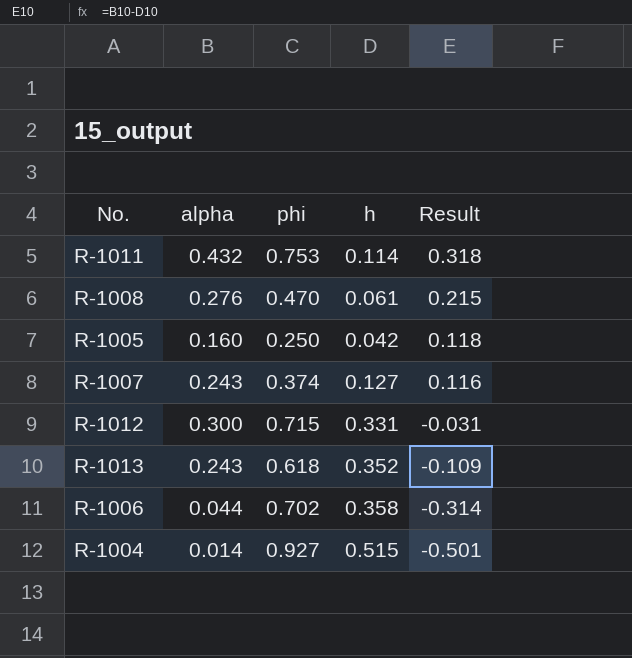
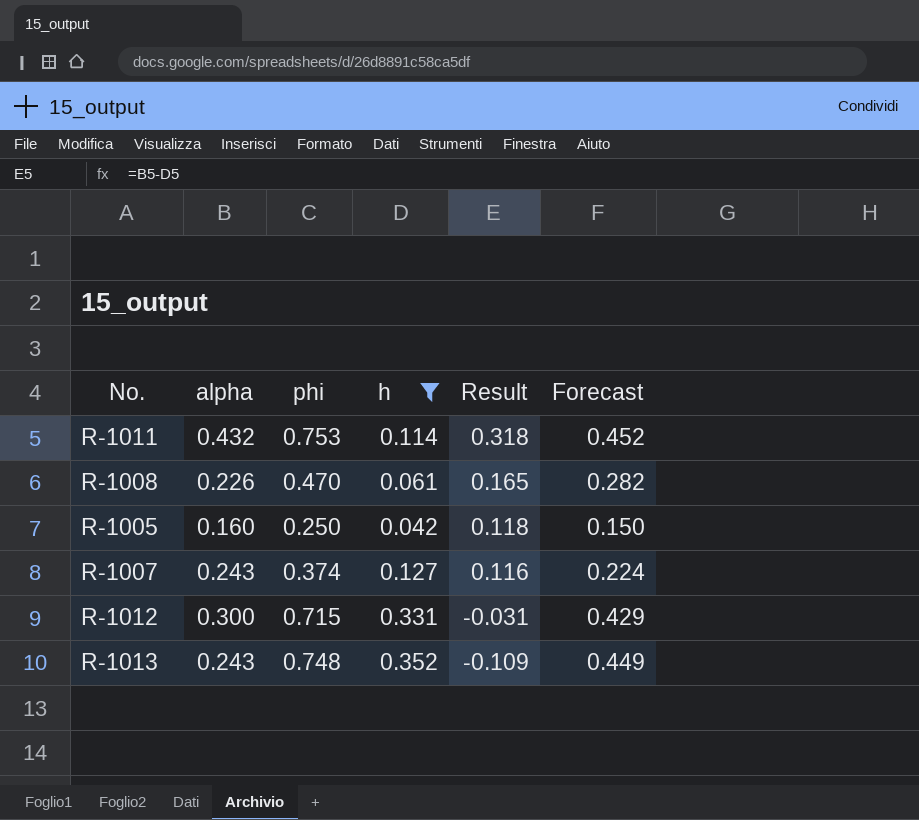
filter: none -> h <= 0.352
column Forecast | formula: none -> [phi] * 0.6
R-1008 | alpha: 0.276 -> 0.226
R-1008 | Result: 0.215 -> 0.165
R-1013 | phi: 0.618 -> 0.748

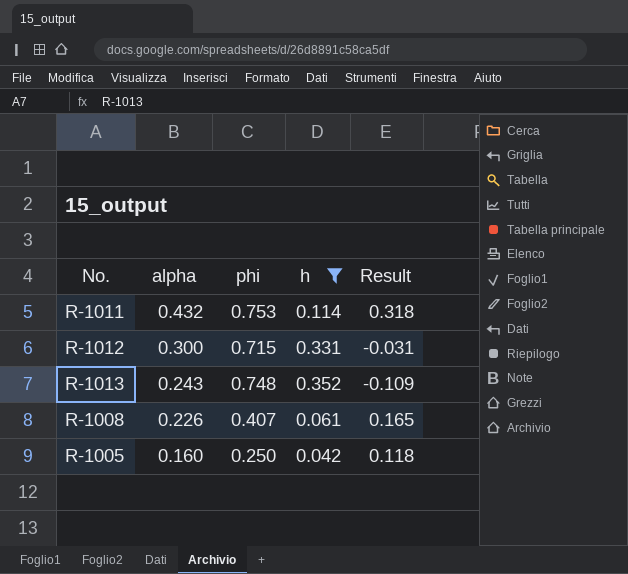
row order: Result descending -> alpha descending
column Forecast | formula: [phi] * 0.6 -> none
row R-1007: 0.243 | 0.374 | 0.127 | 0.116 | 0.224 -> none
R-1008 | phi: 0.470 -> 0.407

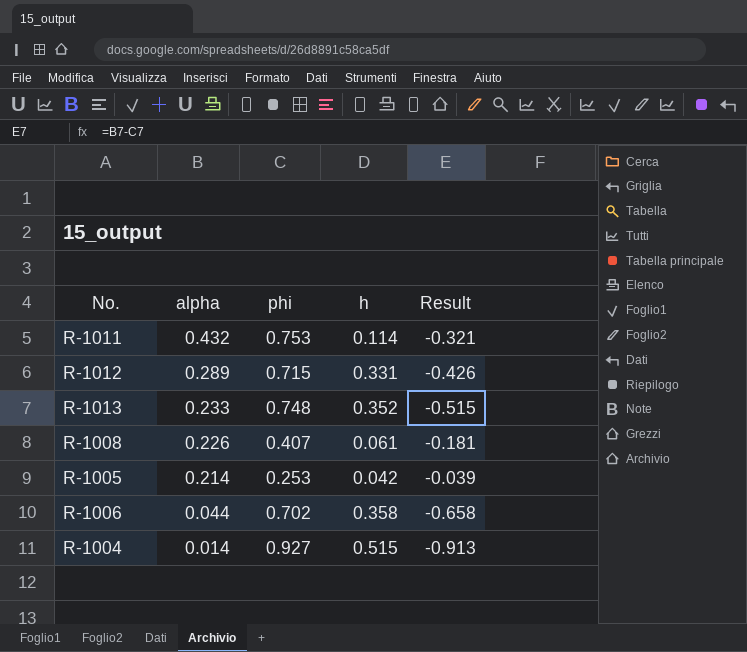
filter: h <= 0.352 -> none
column Result | formula: [alpha] - [h] -> [alpha] - [phi]
R-1012 | alpha: 0.300 -> 0.289
R-1013 | alpha: 0.243 -> 0.233
R-1005 | alpha: 0.160 -> 0.214
R-1005 | phi: 0.250 -> 0.253

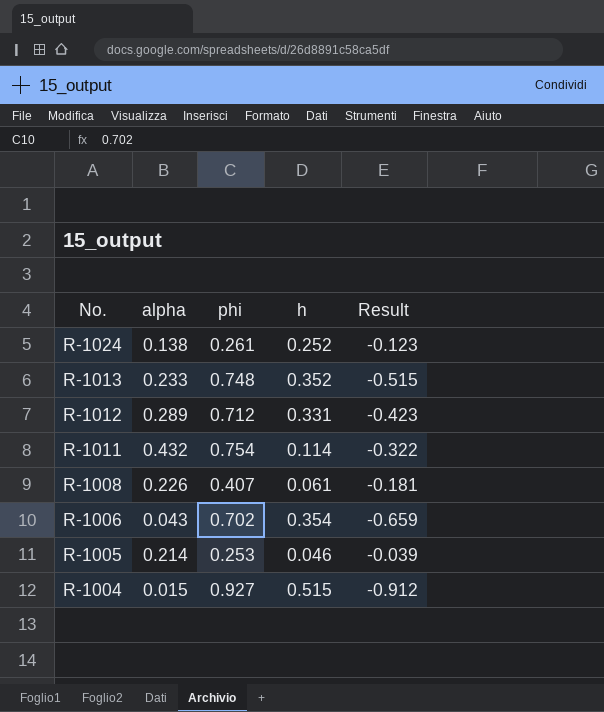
row order: alpha descending -> No. descending
row R-1024: none -> 0.138 | 0.261 | 0.252 | -0.123
R-1012 | phi: 0.715 -> 0.712
R-1012 | Result: -0.426 -> -0.423
R-1011 | phi: 0.753 -> 0.754
R-1011 | Result: -0.321 -> -0.322
R-1006 | alpha: 0.044 -> 0.043
R-1006 | h: 0.358 -> 0.354
R-1006 | Result: -0.658 -> -0.659
R-1005 | h: 0.042 -> 0.046
R-1004 | alpha: 0.014 -> 0.015
R-1004 | Result: -0.913 -> -0.912

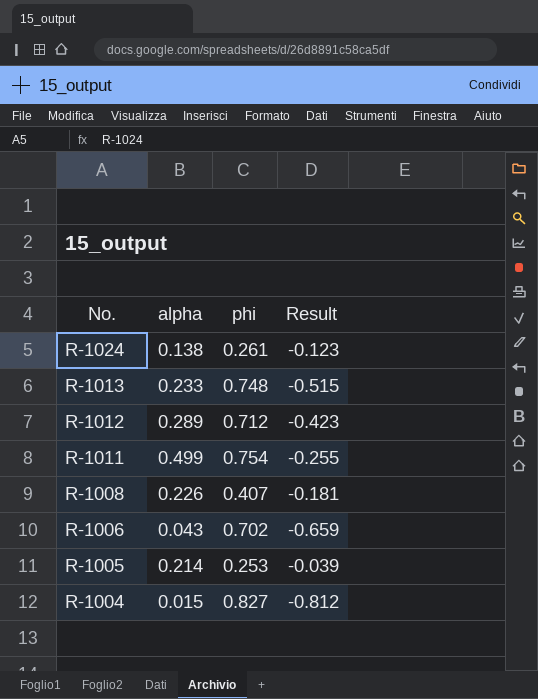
column h | position: 4 -> none
R-1011 | alpha: 0.432 -> 0.499
R-1011 | Result: -0.322 -> -0.255
R-1004 | phi: 0.927 -> 0.827
R-1004 | Result: -0.912 -> -0.812

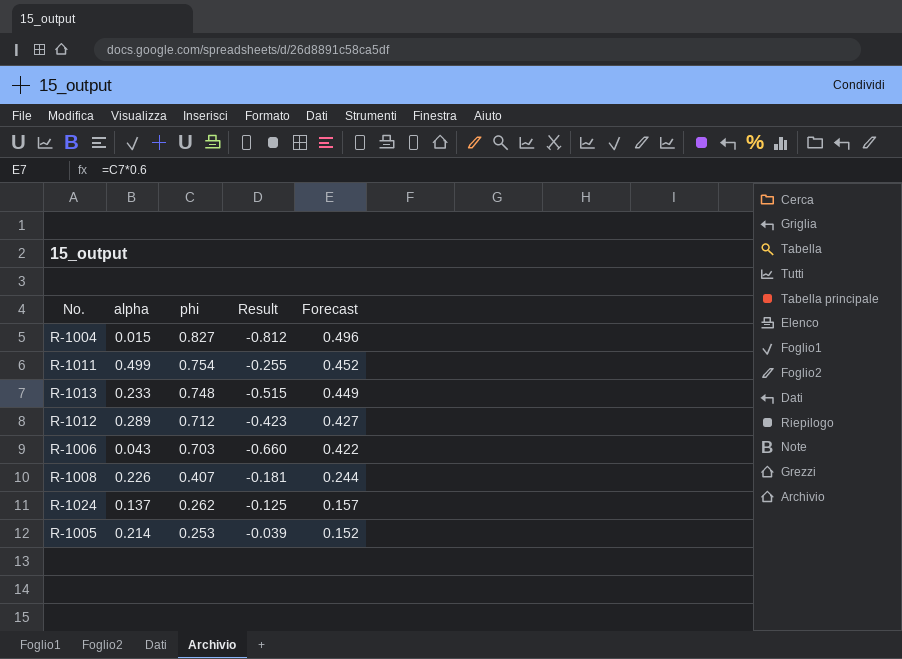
row order: No. descending -> phi descending
column Forecast | formula: none -> [phi] * 0.6
R-1006 | phi: 0.702 -> 0.703
R-1006 | Result: -0.659 -> -0.660
R-1024 | alpha: 0.138 -> 0.137
R-1024 | phi: 0.261 -> 0.262
R-1024 | Result: -0.123 -> -0.125

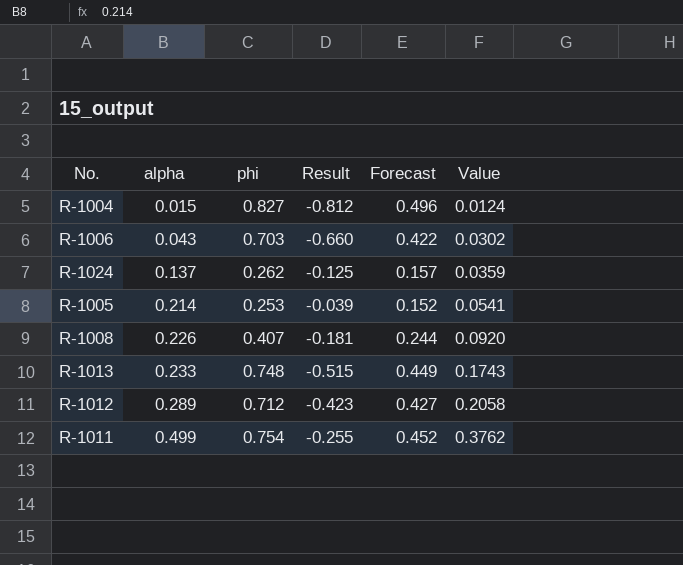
row order: phi descending -> alpha ascending
column Value | formula: none -> [alpha] * [phi]

